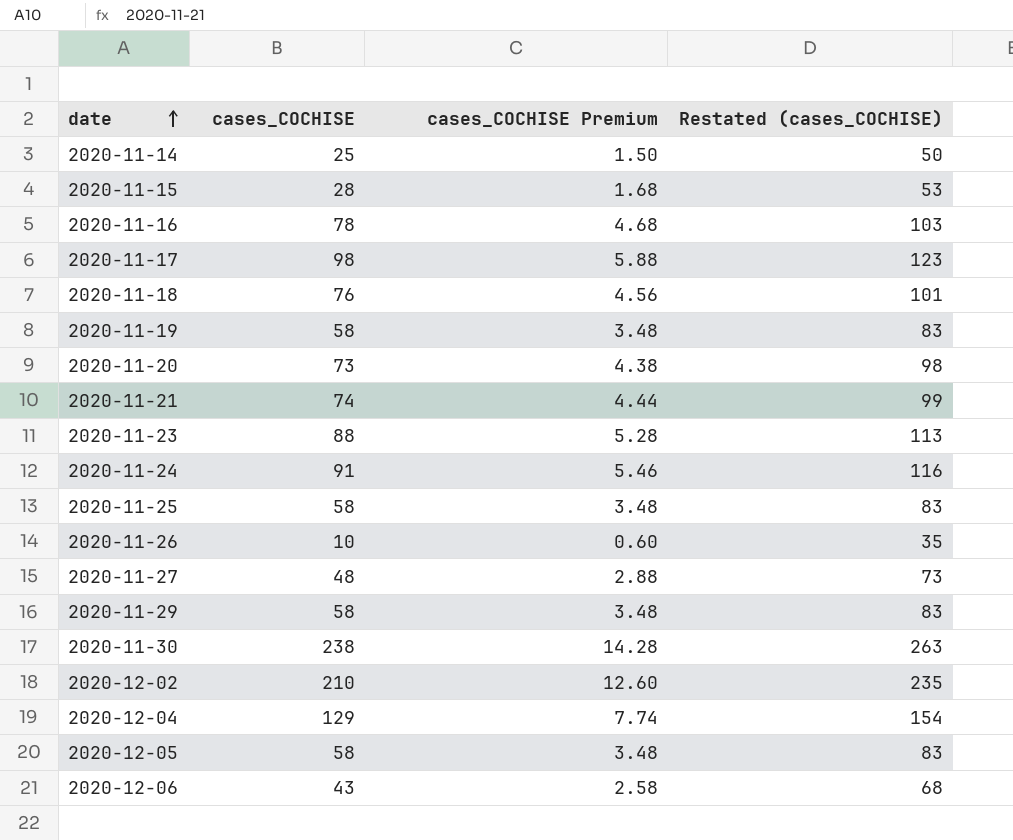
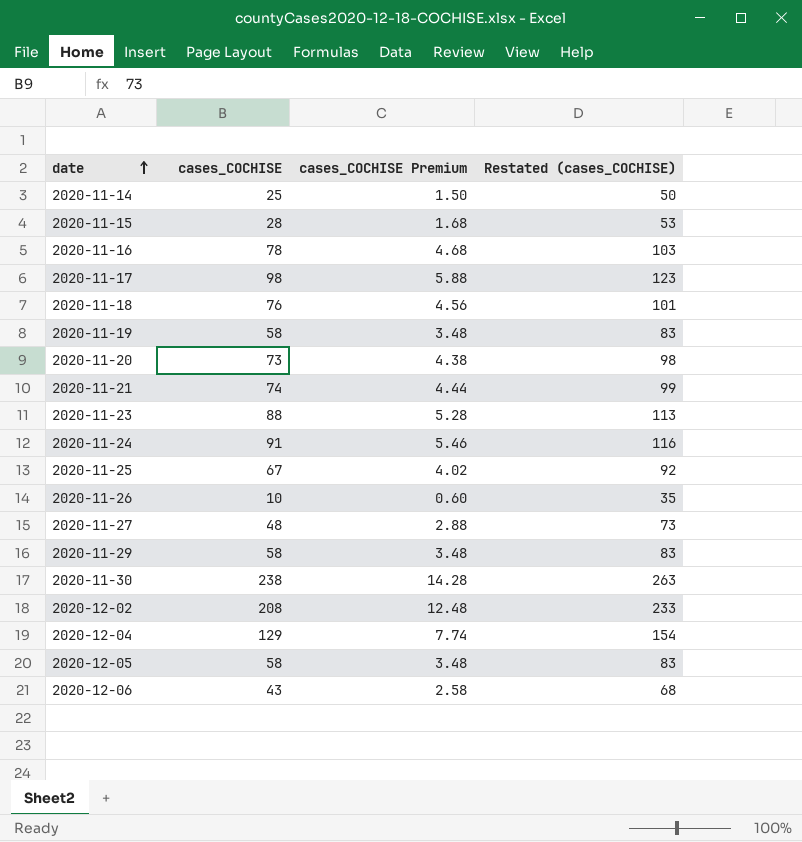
2020-11-25 | cases_COCHISE: 58 -> 67
2020-11-25 | cases_COCHISE Premium: 3.48 -> 4.02
2020-11-25 | Restated (cases_COCHISE): 83 -> 92
2020-12-02 | cases_COCHISE: 210 -> 208
2020-12-02 | cases_COCHISE Premium: 12.60 -> 12.48
2020-12-02 | Restated (cases_COCHISE): 235 -> 233

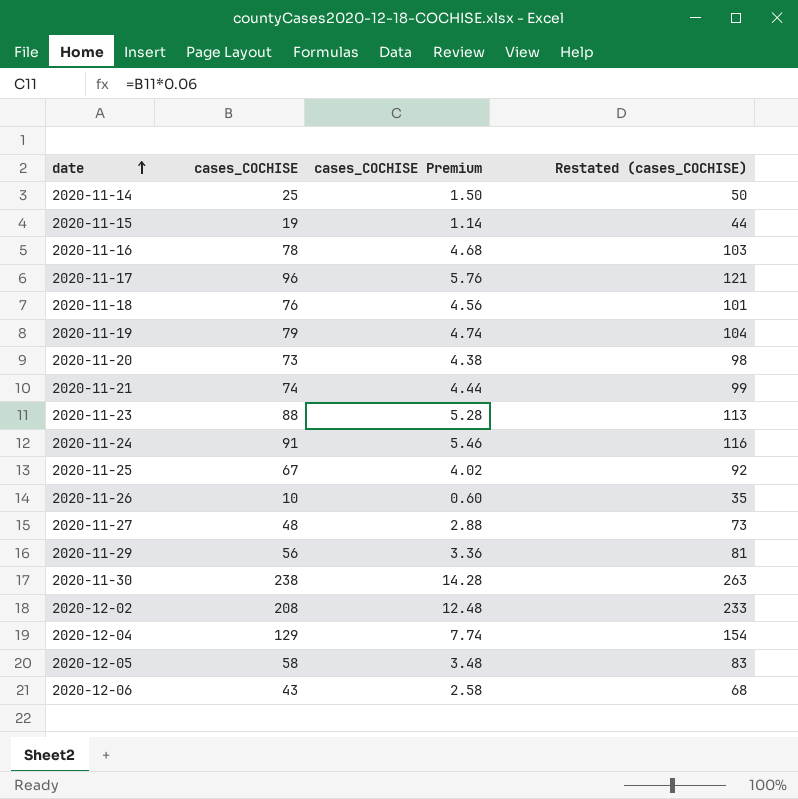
2020-11-15 | cases_COCHISE: 28 -> 19
2020-11-15 | cases_COCHISE Premium: 1.68 -> 1.14
2020-11-15 | Restated (cases_COCHISE): 53 -> 44
2020-11-17 | cases_COCHISE: 98 -> 96
2020-11-17 | cases_COCHISE Premium: 5.88 -> 5.76
2020-11-17 | Restated (cases_COCHISE): 123 -> 121
2020-11-19 | cases_COCHISE: 58 -> 79
2020-11-19 | cases_COCHISE Premium: 3.48 -> 4.74
2020-11-19 | Restated (cases_COCHISE): 83 -> 104
2020-11-29 | cases_COCHISE: 58 -> 56
2020-11-29 | cases_COCHISE Premium: 3.48 -> 3.36
2020-11-29 | Restated (cases_COCHISE): 83 -> 81

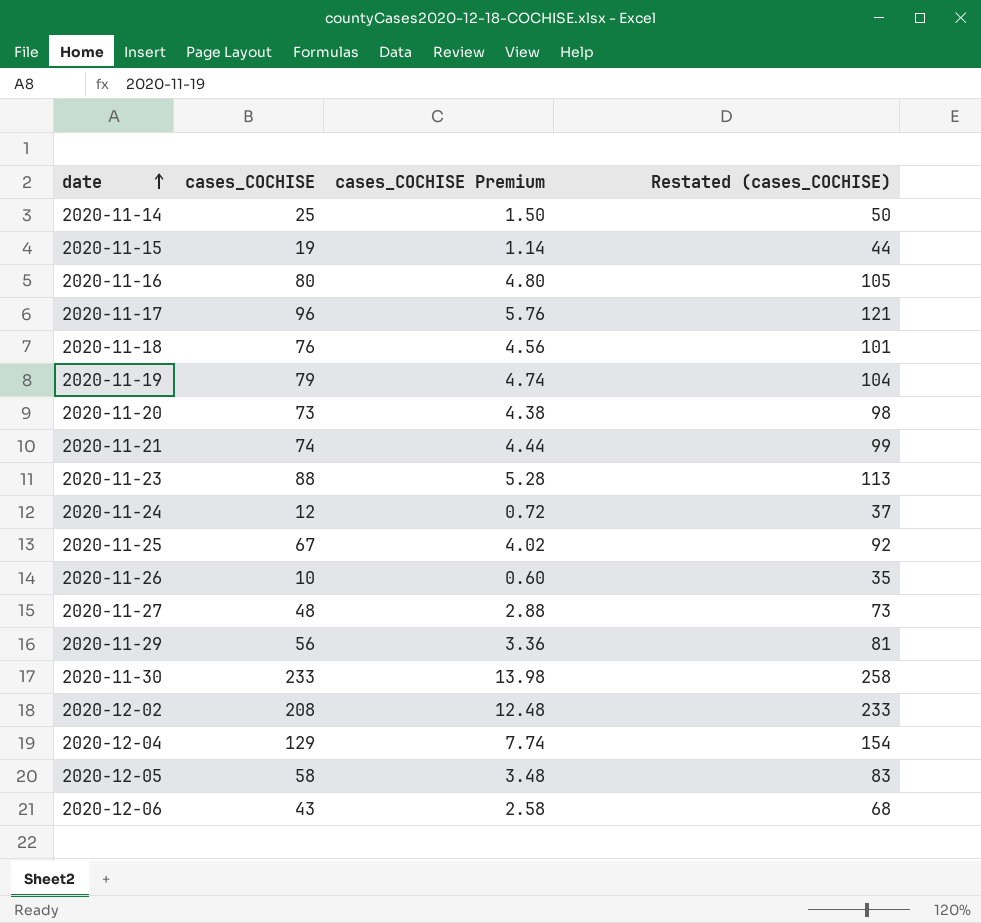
2020-11-16 | cases_COCHISE: 78 -> 80
2020-11-16 | cases_COCHISE Premium: 4.68 -> 4.80
2020-11-16 | Restated (cases_COCHISE): 103 -> 105
2020-11-24 | cases_COCHISE: 91 -> 12
2020-11-24 | cases_COCHISE Premium: 5.46 -> 0.72
2020-11-24 | Restated (cases_COCHISE): 116 -> 37
2020-11-30 | cases_COCHISE: 238 -> 233
2020-11-30 | cases_COCHISE Premium: 14.28 -> 13.98
2020-11-30 | Restated (cases_COCHISE): 263 -> 258

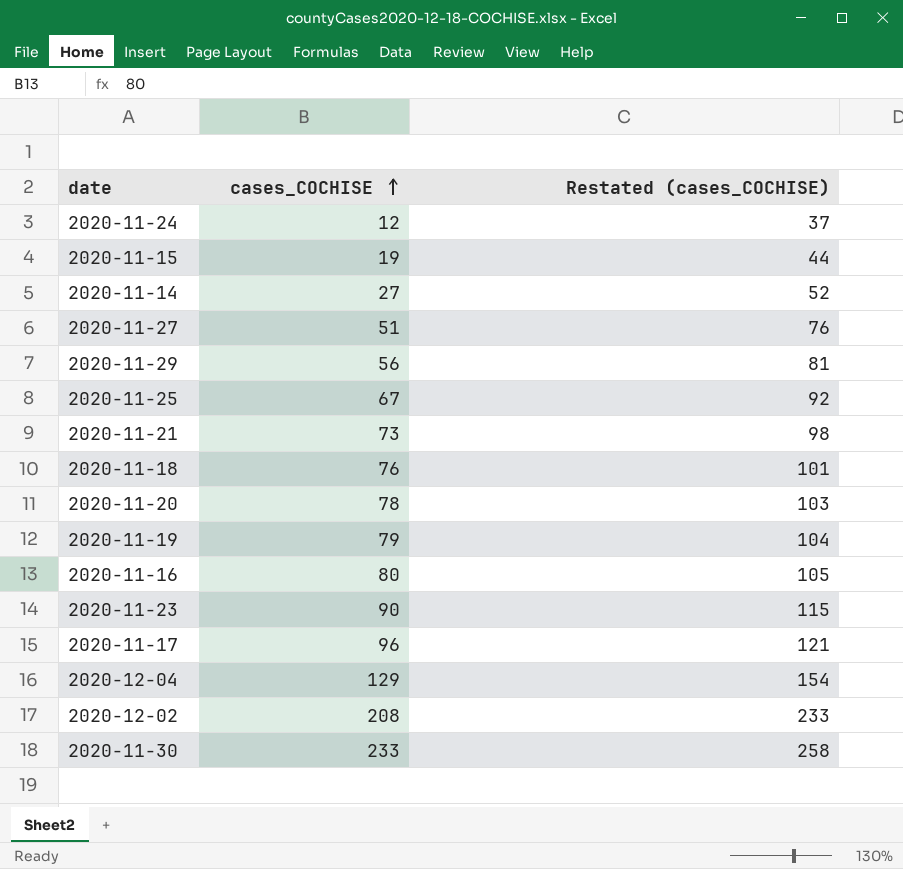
row order: date ascending -> cases_COCHISE ascending
column cases_COCHISE Premium | formula: [cases_COCHISE] * 0.06 -> none
row 2020-11-26: 10 | 0.60 | 35 -> none
row 2020-12-05: 58 | 3.48 | 83 -> none
row 2020-12-06: 43 | 2.58 | 68 -> none
2020-11-14 | cases_COCHISE: 25 -> 27
2020-11-14 | Restated (cases_COCHISE): 50 -> 52
2020-11-27 | cases_COCHISE: 48 -> 51
2020-11-27 | Restated (cases_COCHISE): 73 -> 76
2020-11-21 | cases_COCHISE: 74 -> 73
2020-11-21 | Restated (cases_COCHISE): 99 -> 98
2020-11-20 | cases_COCHISE: 73 -> 78
2020-11-20 | Restated (cases_COCHISE): 98 -> 103
2020-11-23 | cases_COCHISE: 88 -> 90
2020-11-23 | Restated (cases_COCHISE): 113 -> 115

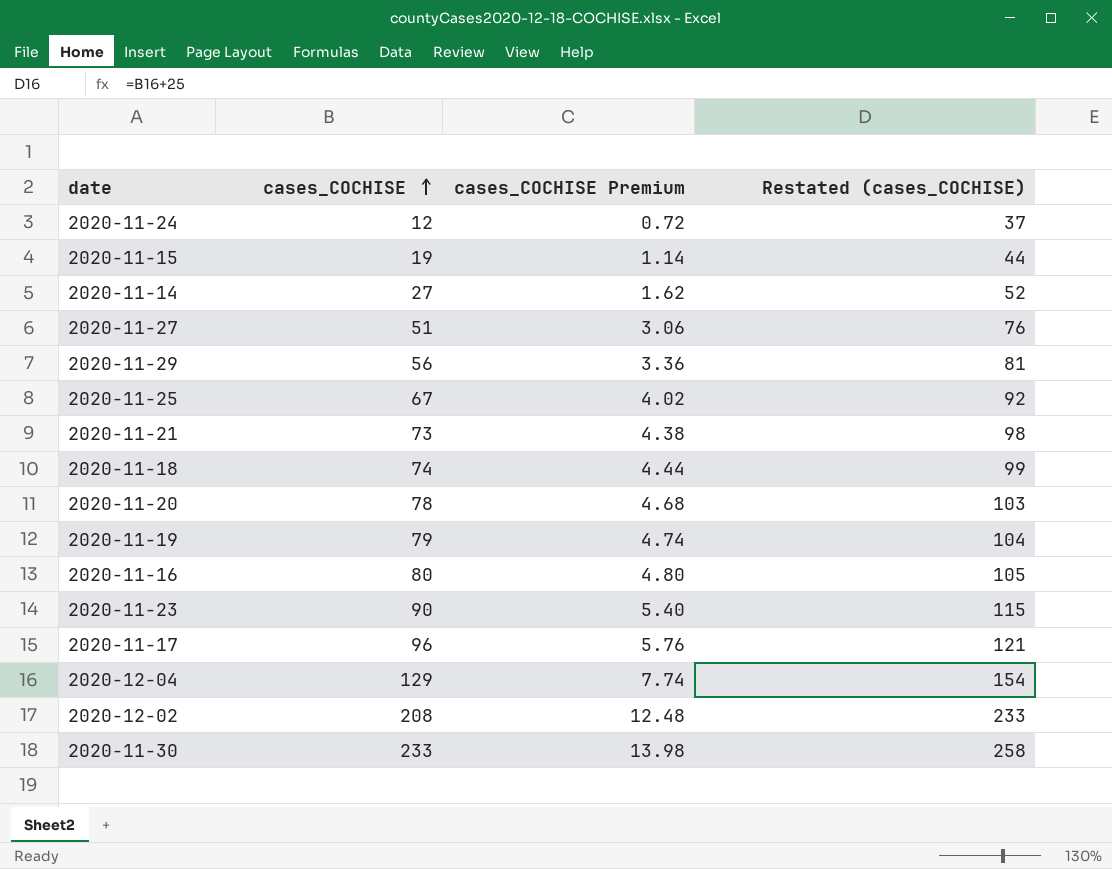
column cases_COCHISE Premium | formula: none -> [cases_COCHISE] * 0.06
2020-11-18 | cases_COCHISE: 76 -> 74
2020-11-18 | Restated (cases_COCHISE): 101 -> 99

